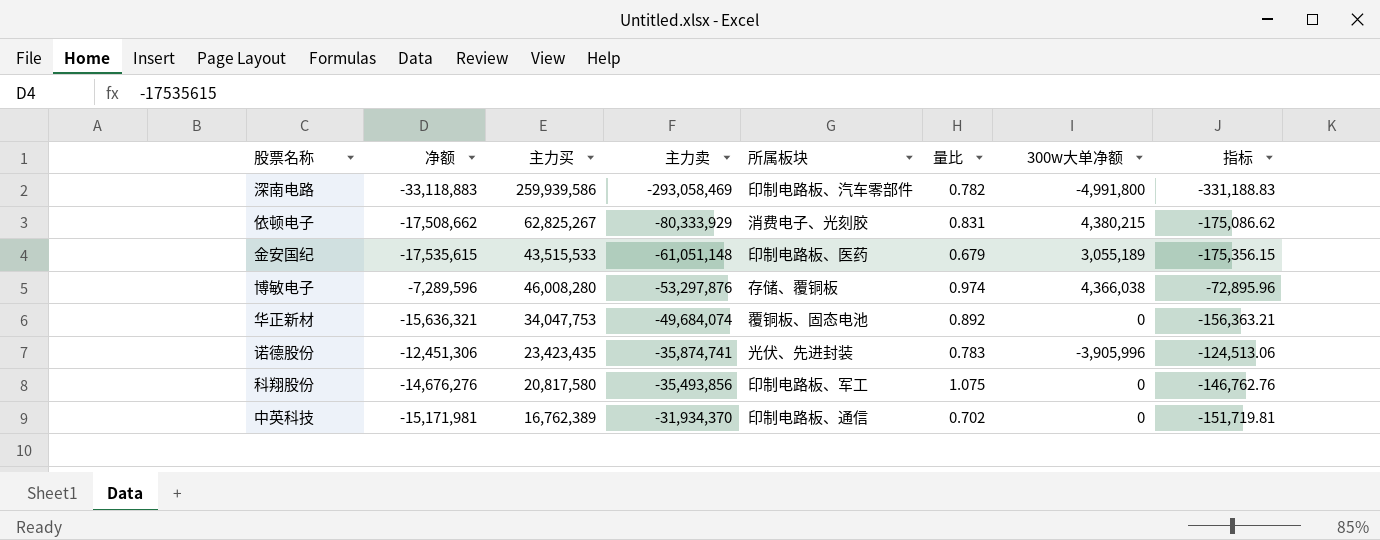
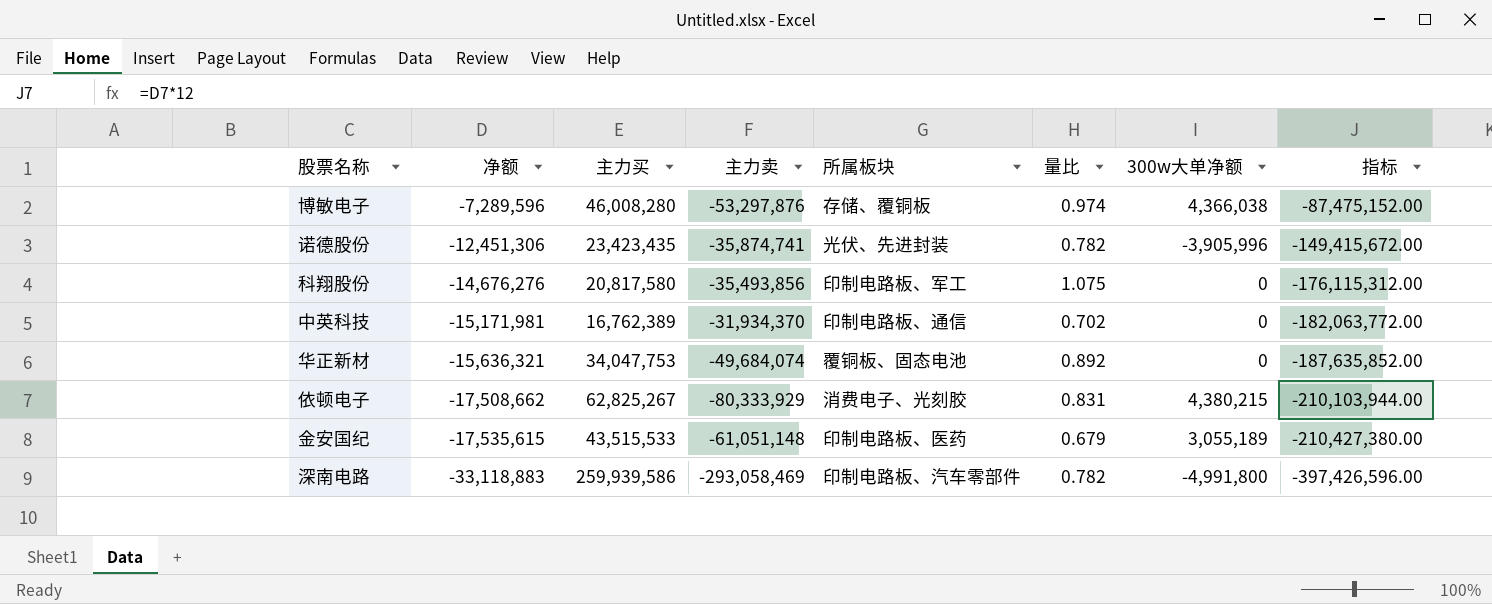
row order: 主力卖 ascending -> 净额 descending
column 指标 | formula: [净额] * 0.01 -> [净额] * 12
诺德股份 | 量比: 0.783 -> 0.782

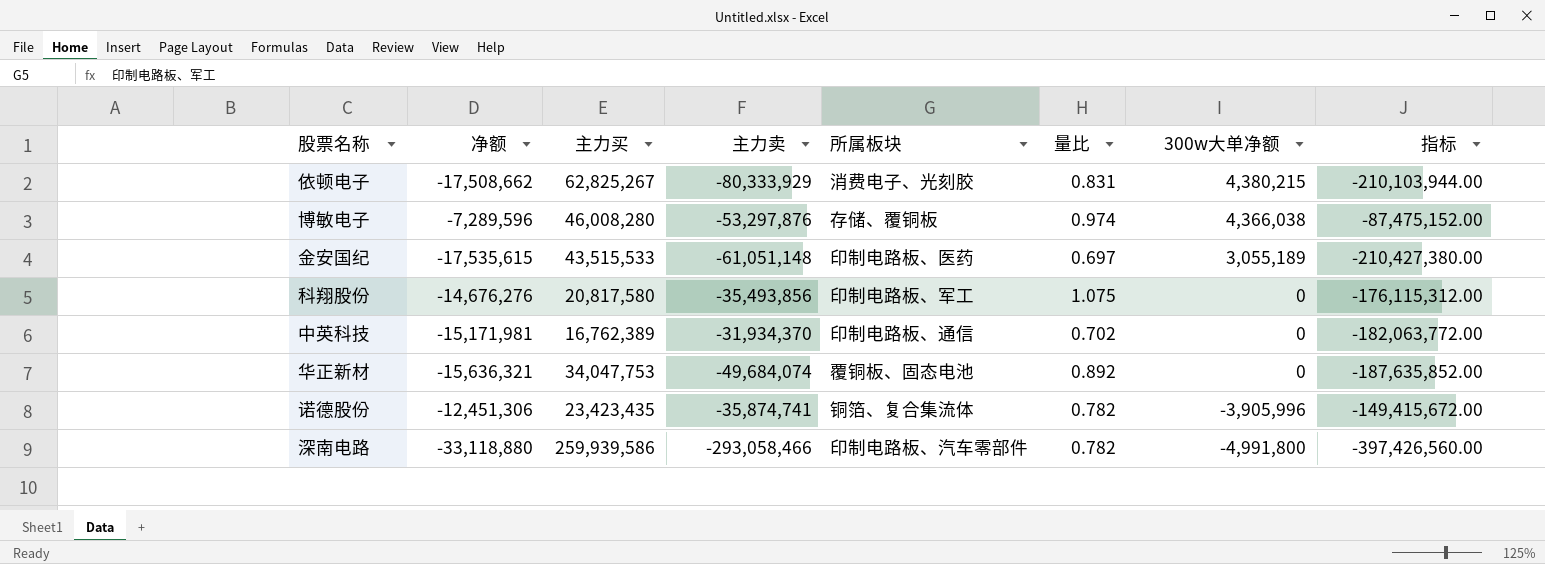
row order: 净额 descending -> 300w大单净额 descending
金安国纪 | 量比: 0.679 -> 0.697
诺德股份 | 所属板块: 光伏、先进封装 -> 铜箔、复合集流体
深南电路 | 净额: -33,118,883 -> -33,118,880
深南电路 | 主力卖: -293,058,469 -> -293,058,466
深南电路 | 指标: -397,426,596.00 -> -397,426,560.00

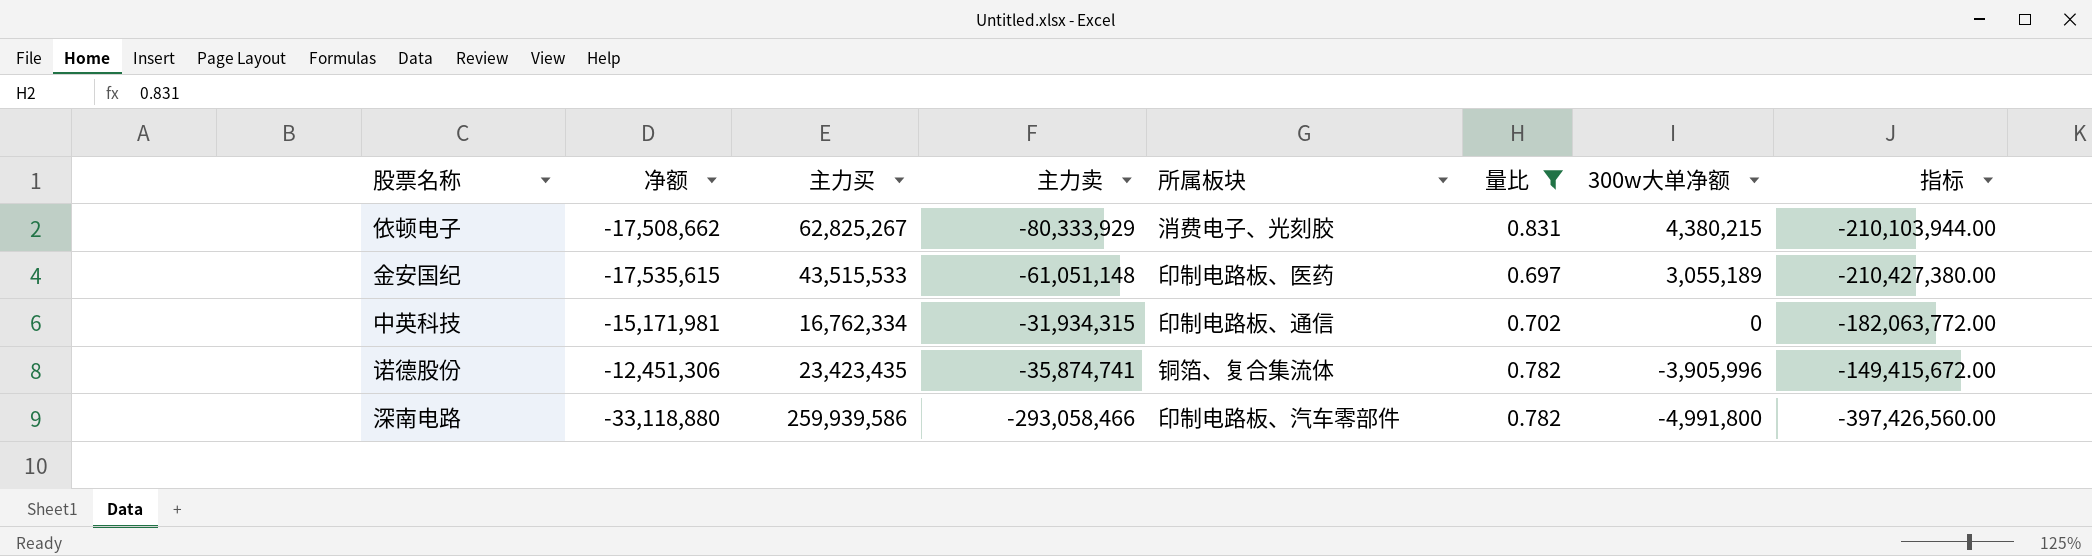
filter: none -> 量比 <= 0.831
中英科技 | 主力买: 16,762,389 -> 16,762,334
中英科技 | 主力卖: -31,934,370 -> -31,934,315

